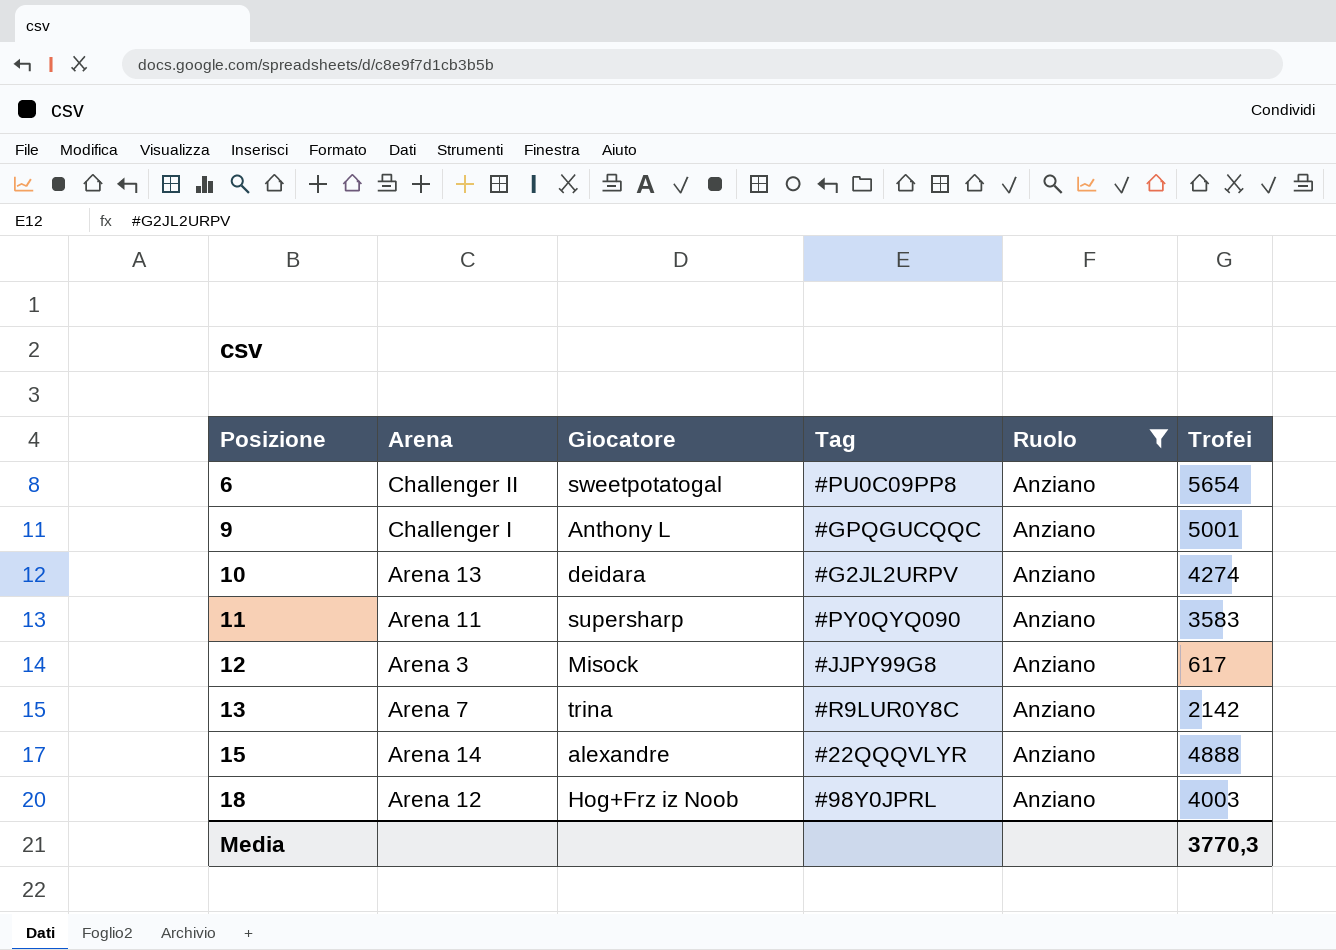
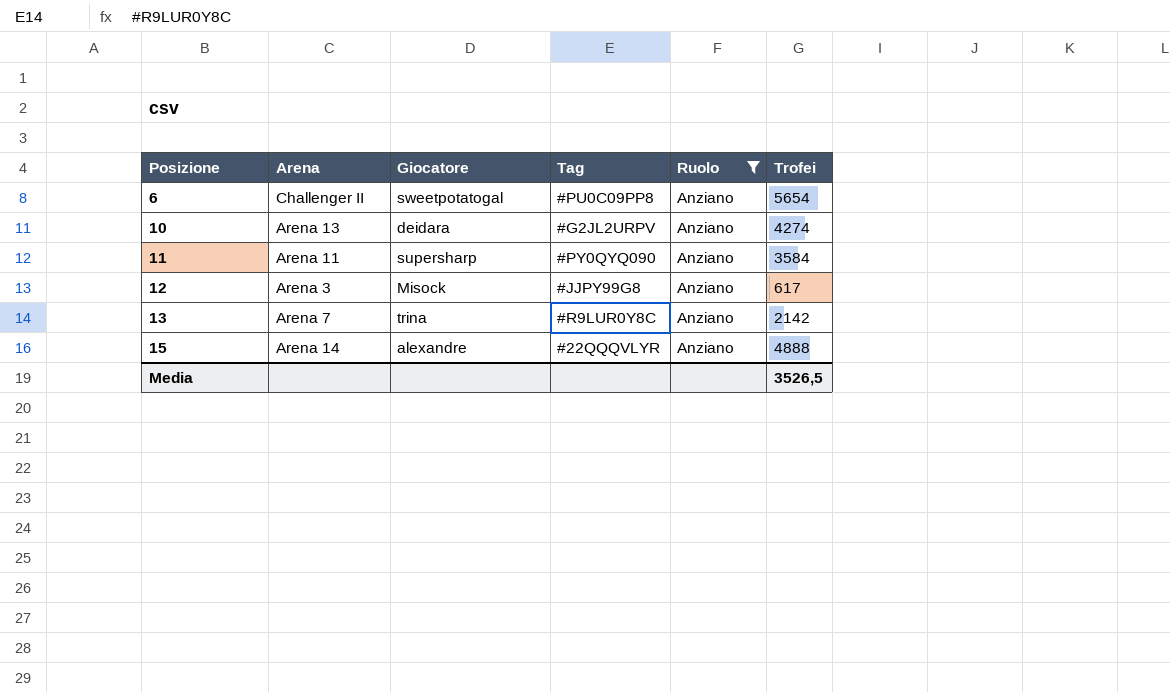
row 9: Challenger I | Anthony L | #GPQGUCQQC | Anziano | 5001 -> none
row 18: Arena 12 | Hog+Frz iz Noob | #98Y0JPRL | Anziano | 4003 -> none
11 | Trofei: 3583 -> 3584
Media | Trofei: 3770,3 -> 3526,5

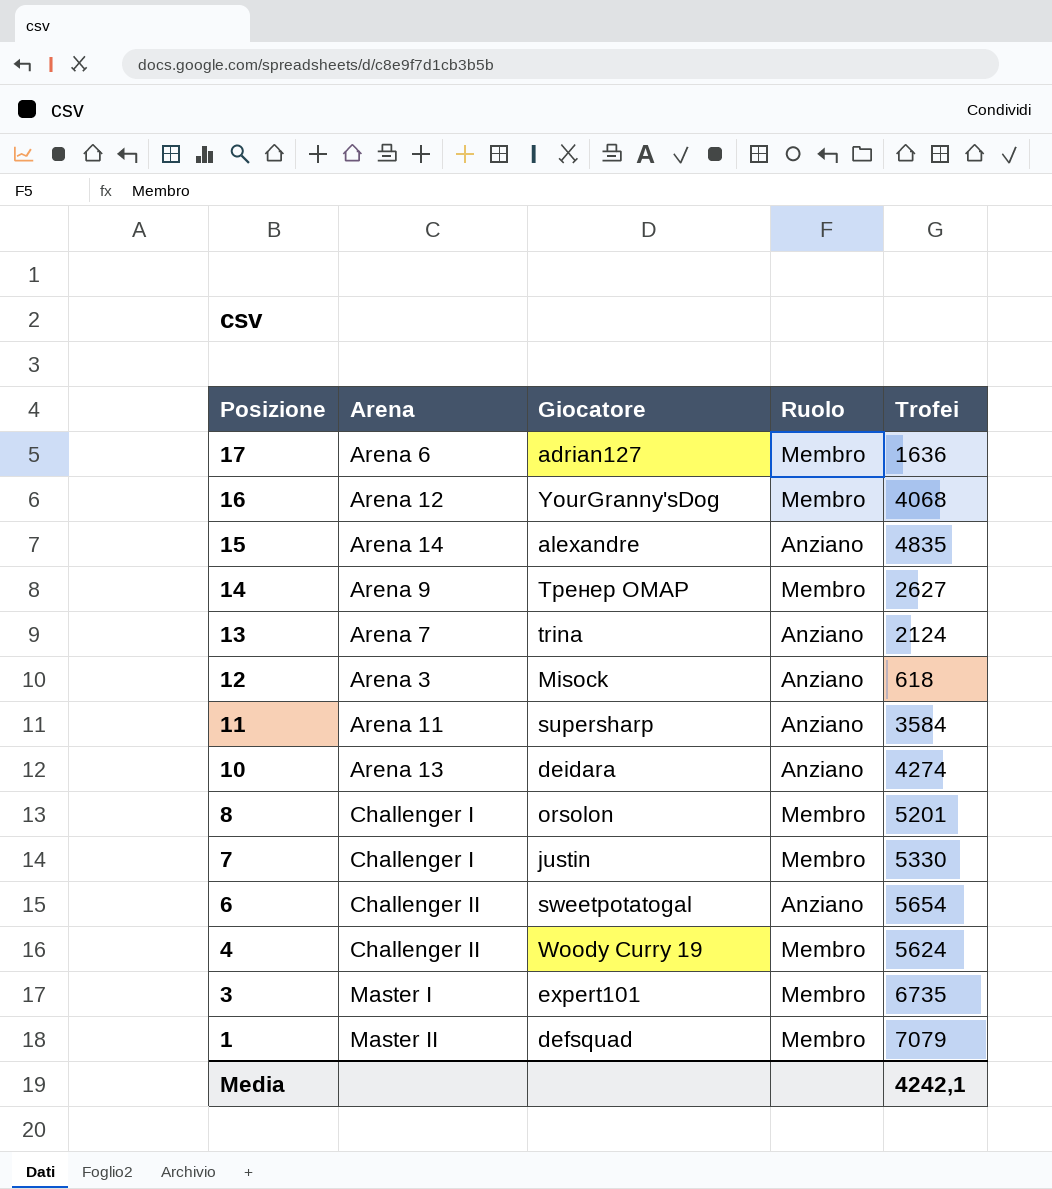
filter: Ruolo = Anziano -> none
row order: Posizione ascending -> Posizione descending
column Tag | position: 4 -> none
15 | Trofei: 4888 -> 4835
13 | Trofei: 2142 -> 2124
12 | Trofei: 617 -> 618
Media | Trofei: 3526,5 -> 4242,1

